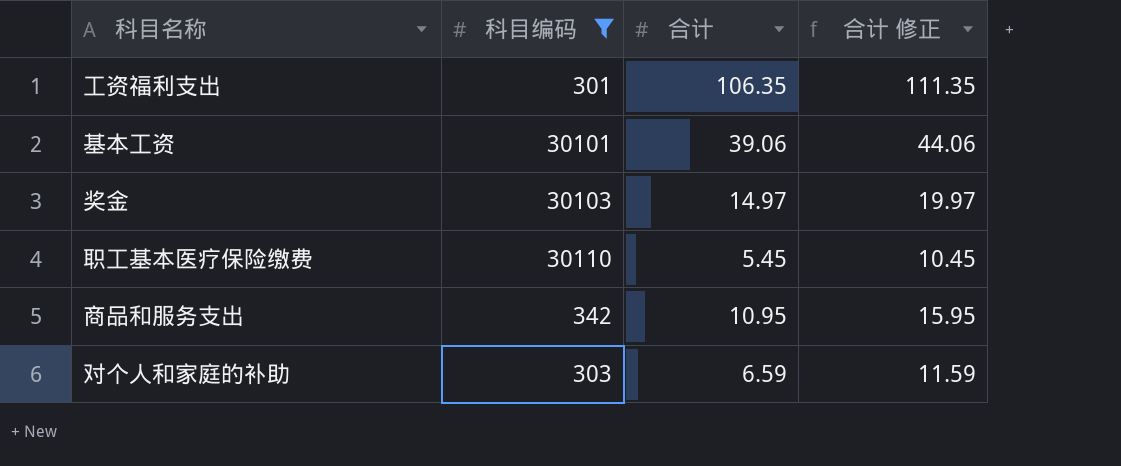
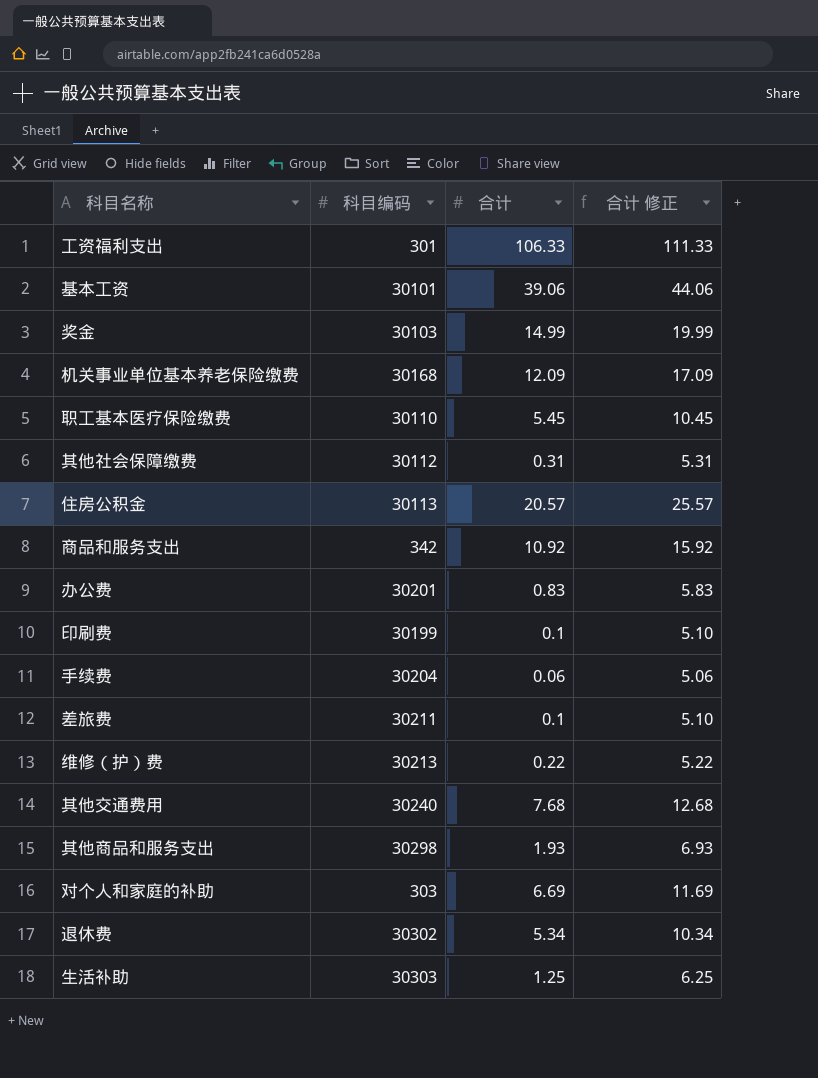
filter: 科目编码 <= 30110 -> none
工资福利支出 | 合计: 106.35 -> 106.33
工资福利支出 | 合计 修正: 111.35 -> 111.33
奖金 | 合计: 14.97 -> 14.99
奖金 | 合计 修正: 19.97 -> 19.99
商品和服务支出 | 合计: 10.95 -> 10.92
商品和服务支出 | 合计 修正: 15.95 -> 15.92
对个人和家庭的补助 | 合计: 6.59 -> 6.69
对个人和家庭的补助 | 合计 修正: 11.59 -> 11.69

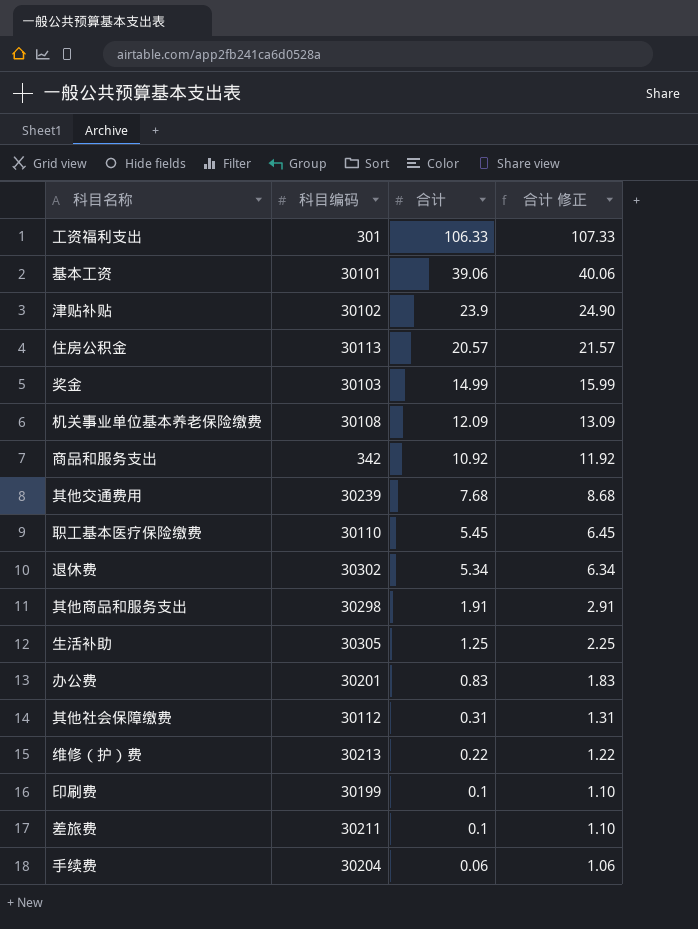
row order: none -> 合计 descending
column 合计 修正 | formula: [合计] + 5 -> [合计] + 1
row 对个人和家庭的补助: 303 | 6.69 | 11.69 -> none
row 津贴补贴: none -> 30102 | 23.9 | 24.90
机关事业单位基本养老保险缴费 | 科目编码: 30168 -> 30108
其他交通费用 | 科目编码: 30240 -> 30239
其他商品和服务支出 | 合计: 1.93 -> 1.91
生活补助 | 科目编码: 30303 -> 30305

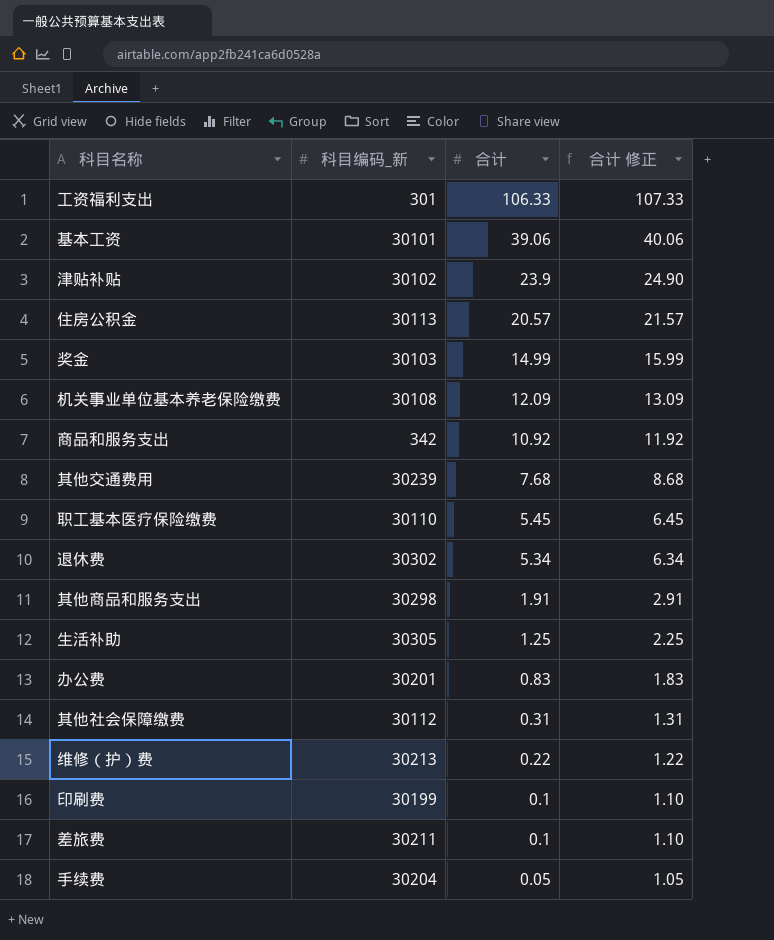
column name: 科目编码 -> 科目编码_新
手续费 | 合计: 0.06 -> 0.05
手续费 | 合计 修正: 1.06 -> 1.05

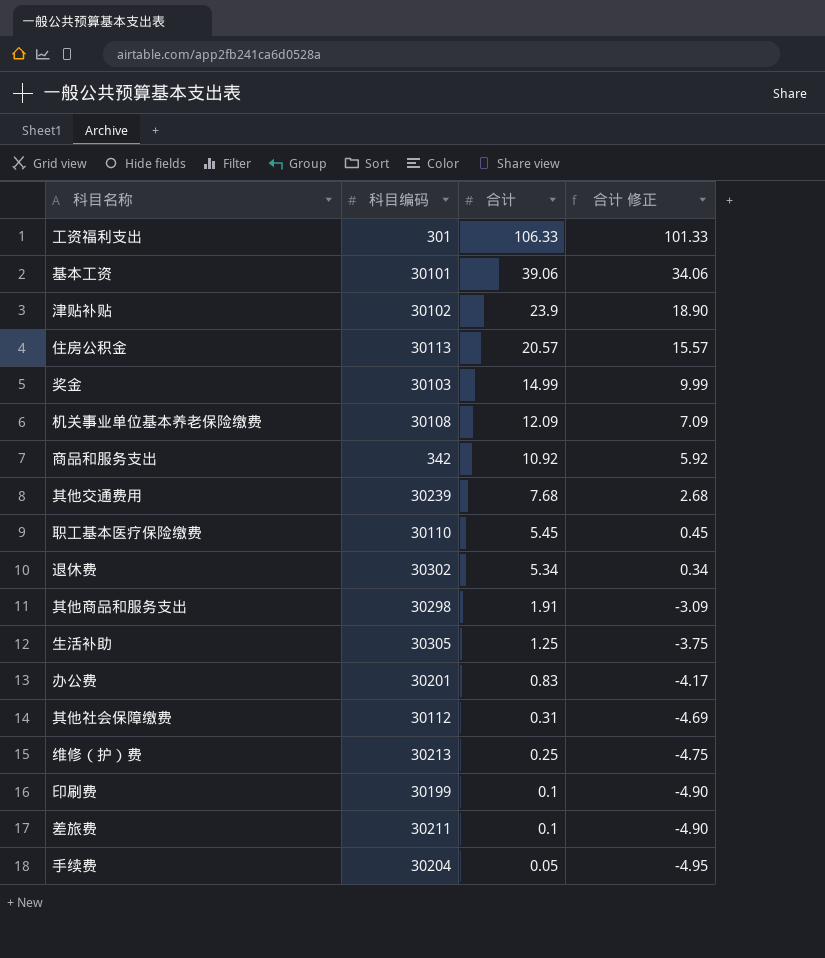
column name: 科目编码_新 -> 科目编码
column 合计 修正 | formula: [合计] + 1 -> [合计] - 5
维修（护）费 | 合计: 0.22 -> 0.25

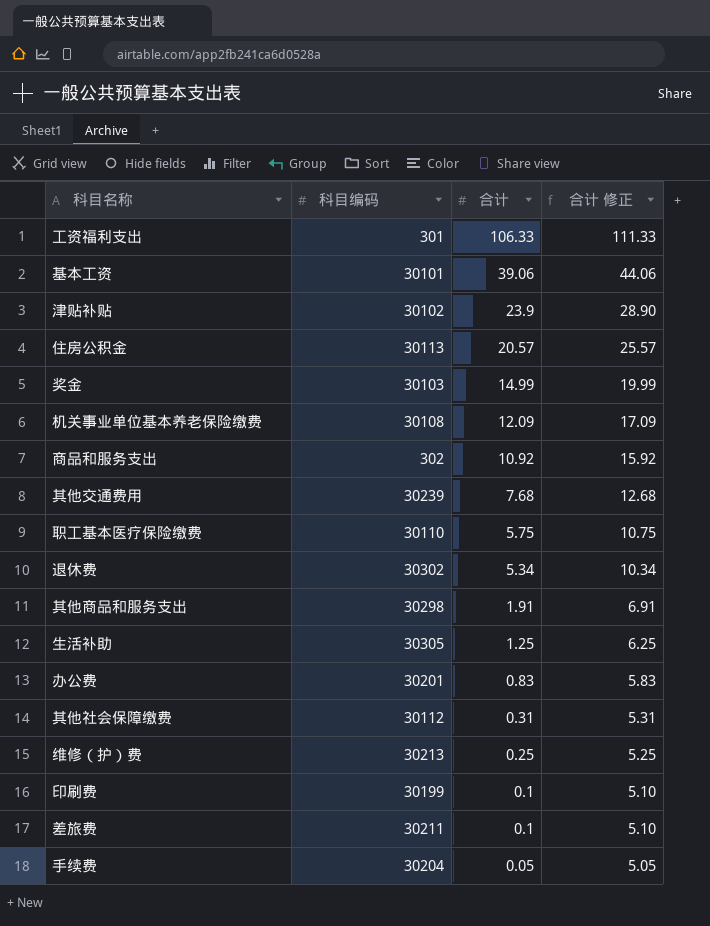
column 合计 修正 | formula: [合计] - 5 -> [合计] + 5
商品和服务支出 | 科目编码: 342 -> 302
职工基本医疗保险缴费 | 合计: 5.45 -> 5.75

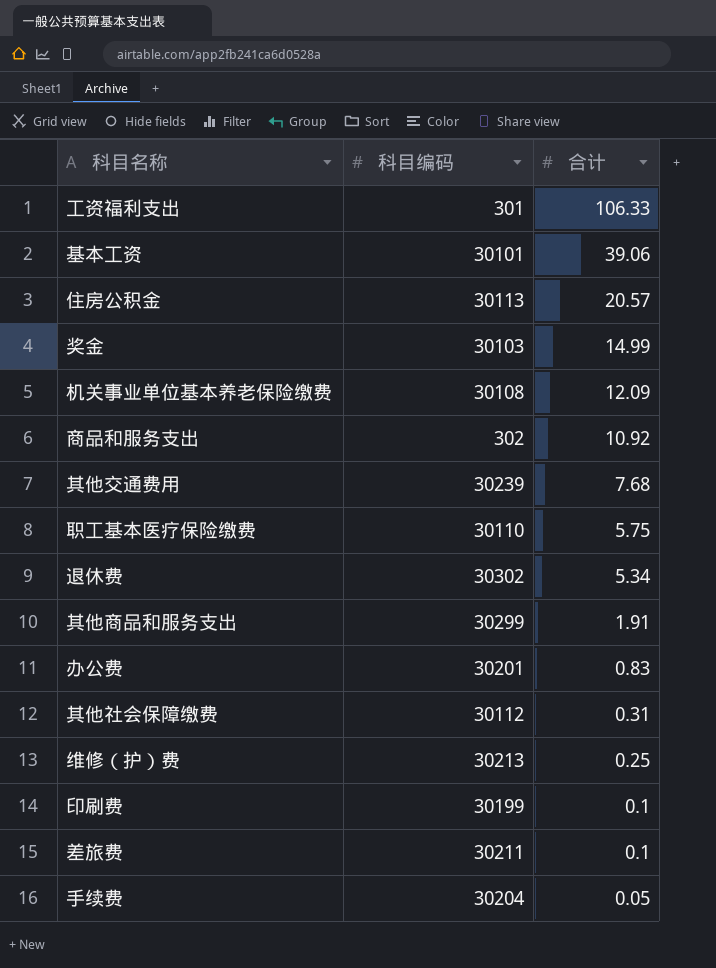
column 合计 修正 | formula: [合计] + 5 -> none
row 津贴补贴: 30102 | 23.9 | 28.90 -> none
row 生活补助: 30305 | 1.25 | 6.25 -> none
其他商品和服务支出 | 科目编码: 30298 -> 30299

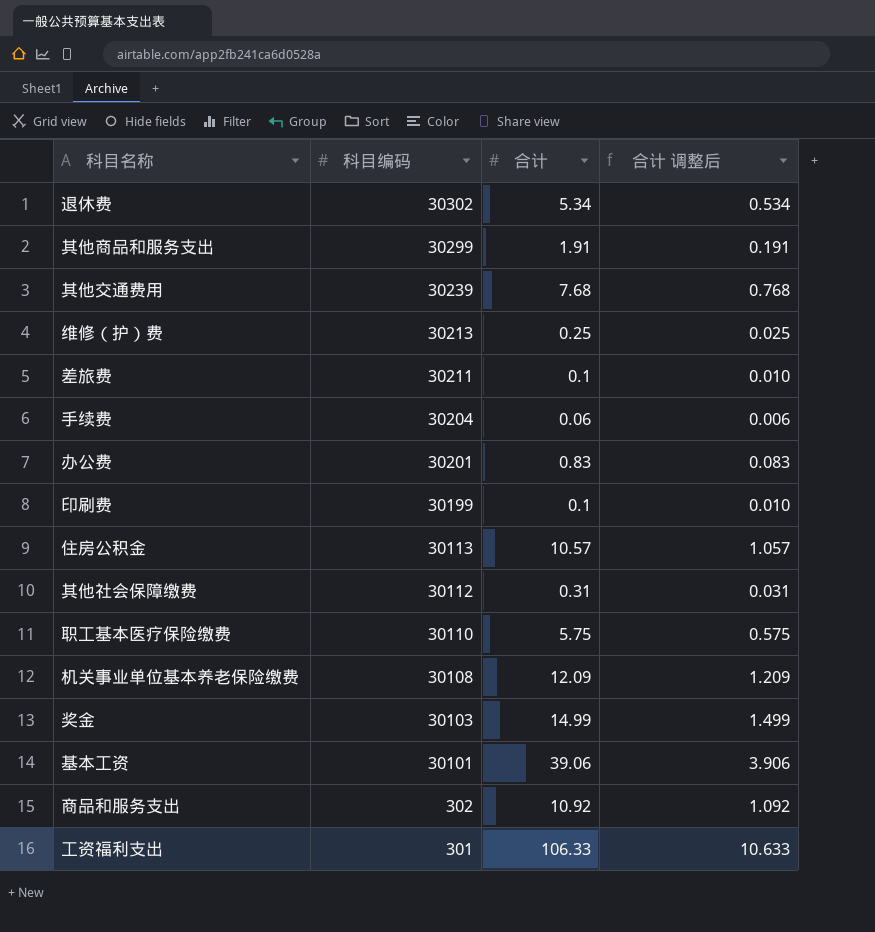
row order: 合计 descending -> 科目编码 descending
column 合计 调整后 | formula: none -> [合计] * 0.1
手续费 | 合计: 0.05 -> 0.06
住房公积金 | 合计: 20.57 -> 10.57

